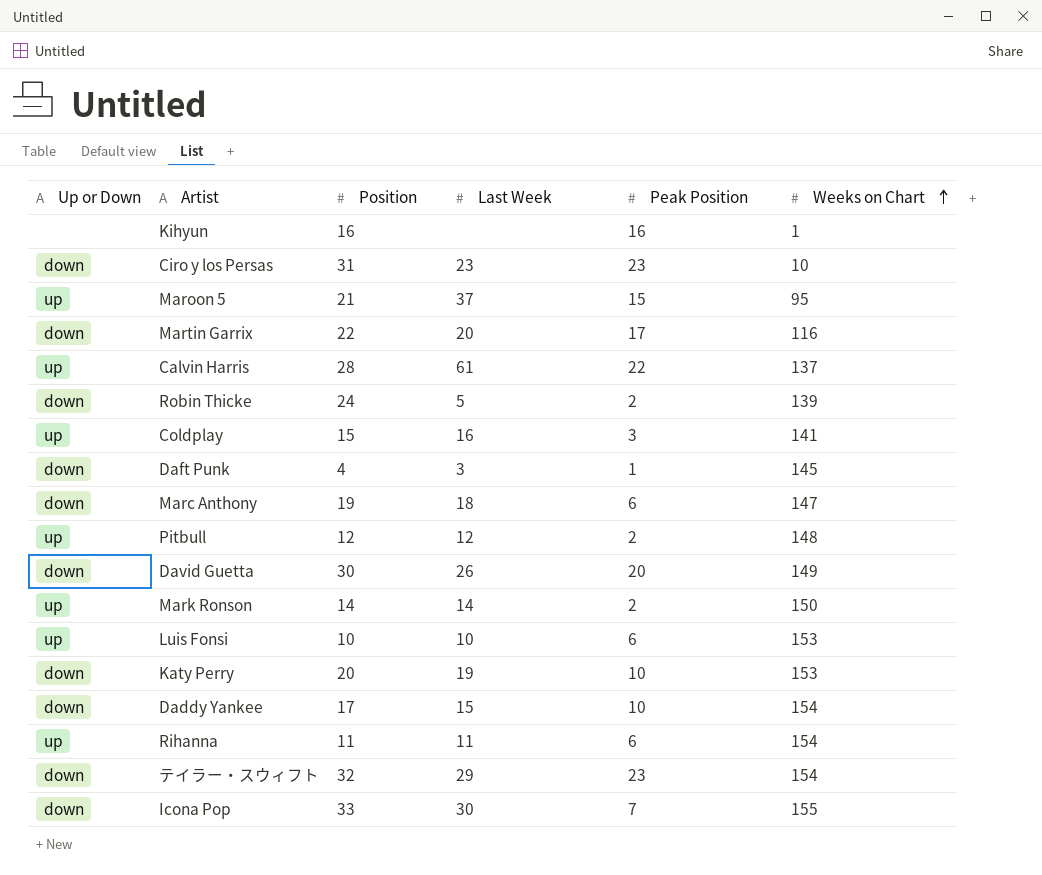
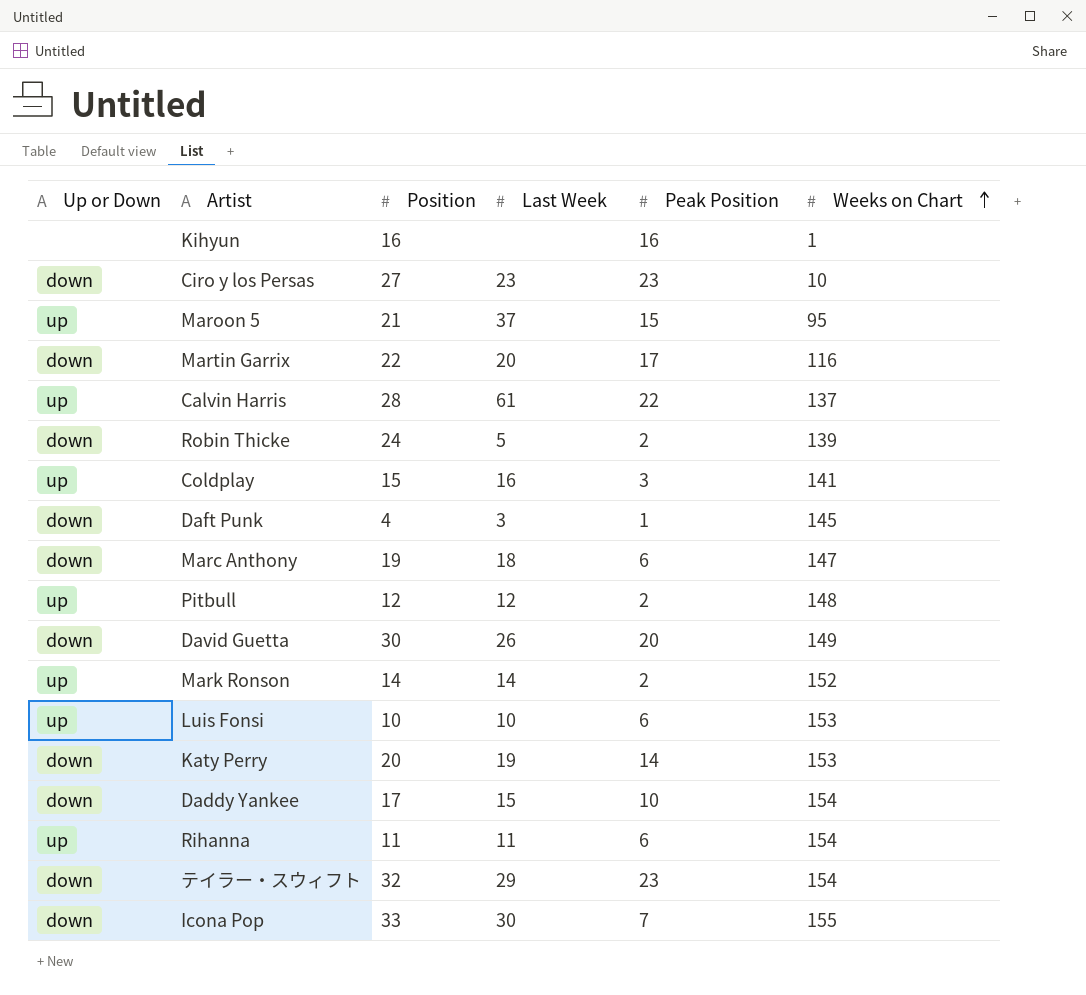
Ciro y los Persas | Position: 31 -> 27
Mark Ronson | Weeks on Chart: 150 -> 152
Katy Perry | Peak Position: 10 -> 14

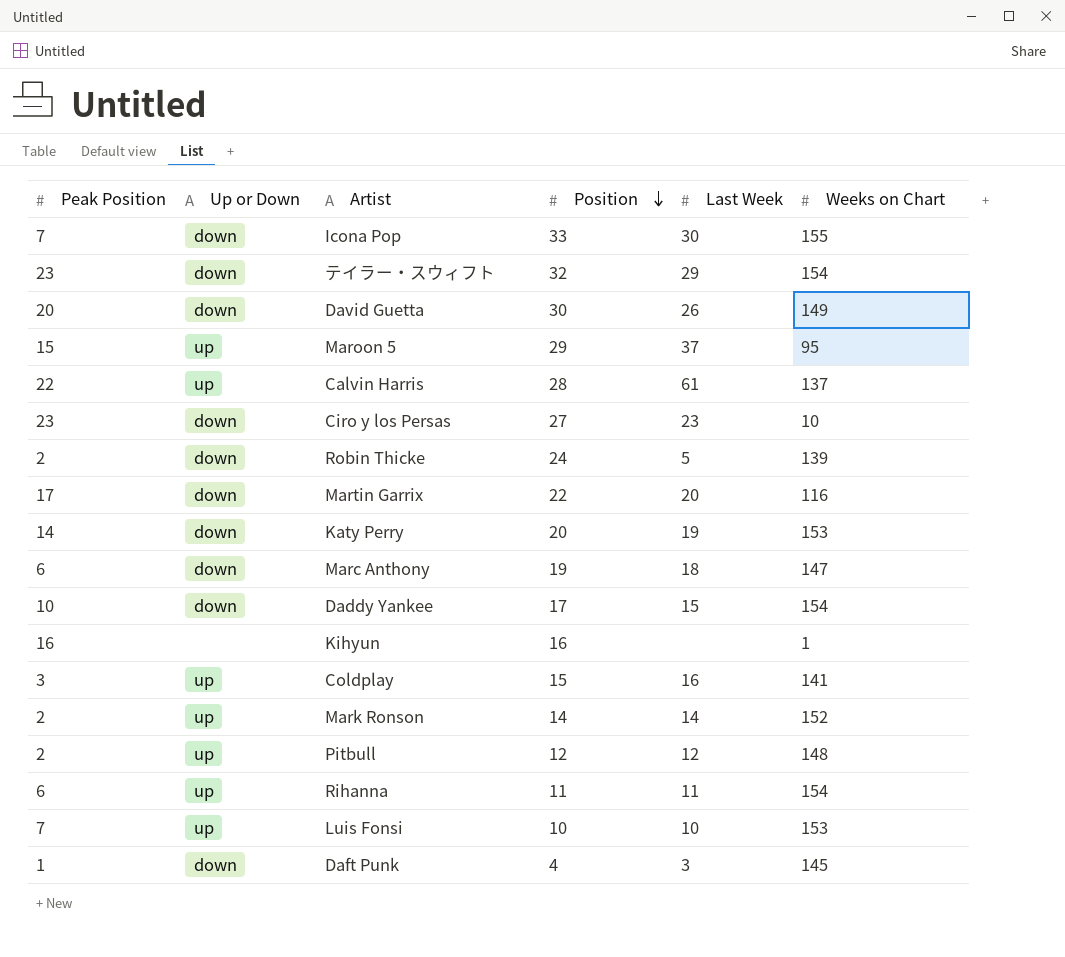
row order: Weeks on Chart ascending -> Position descending
column Peak Position | position: 5 -> 1
Maroon 5 | Position: 21 -> 29
Luis Fonsi | Peak Position: 6 -> 7

